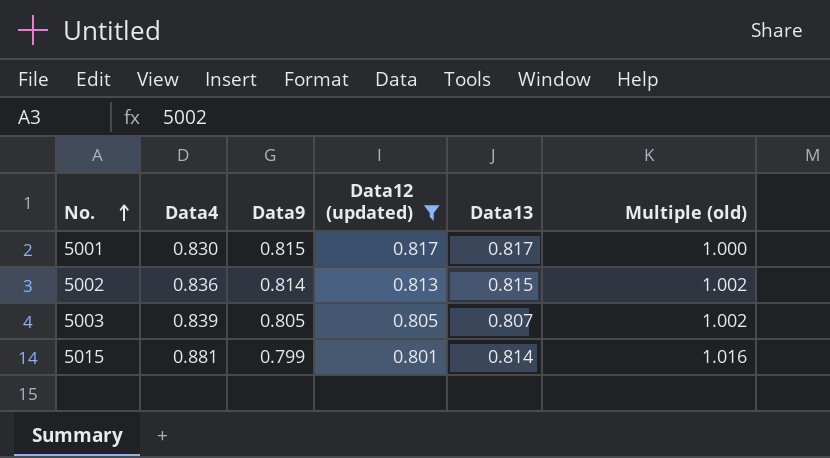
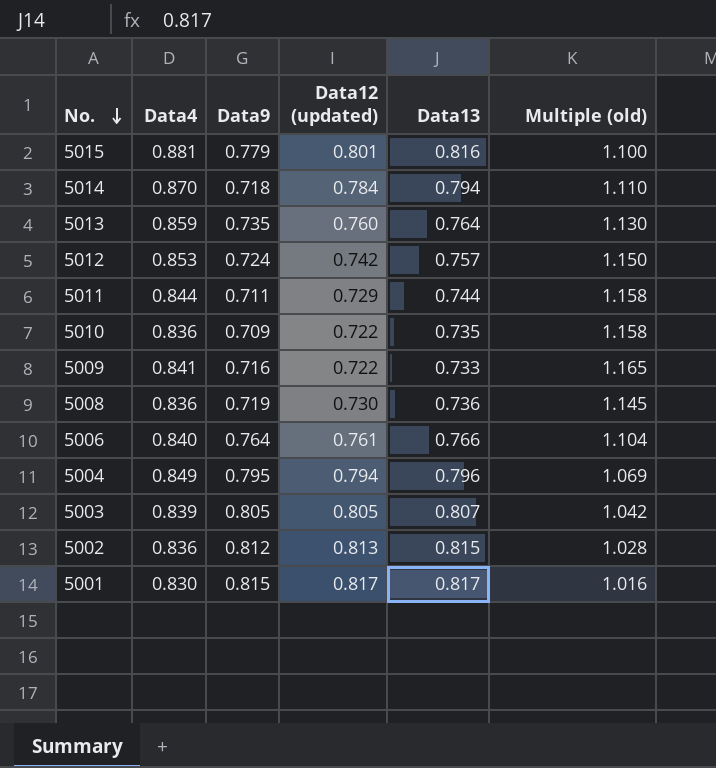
filter: Data12 (updated) >= 0.801 -> none
row order: No. ascending -> No. descending
column Multiple (old) | formula: [Data13] / [Data12 (updated)] -> [Data4] / [Data12 (updated)]
5015 | Data9: 0.799 -> 0.779
5015 | Data13: 0.814 -> 0.816
5002 | Data9: 0.814 -> 0.812

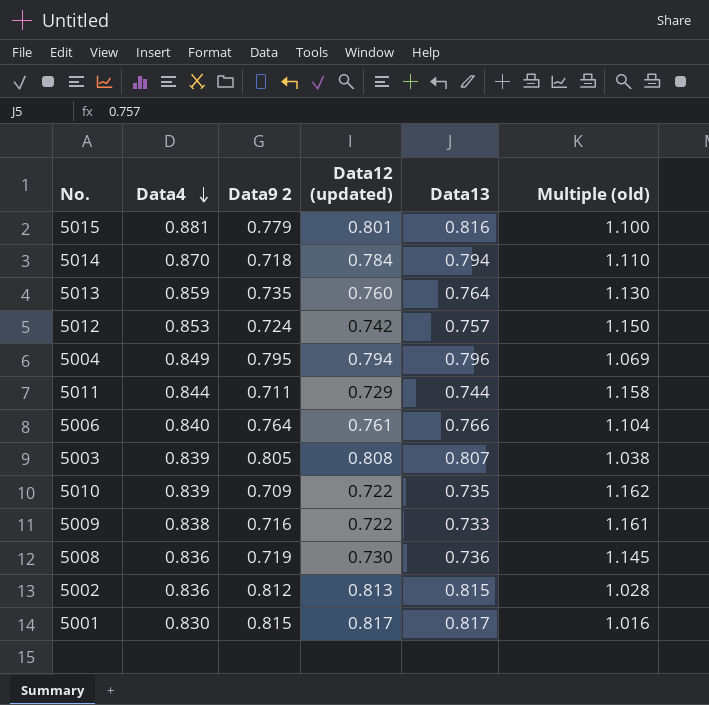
row order: No. descending -> Data4 descending
column name: Data9 -> Data9 2
5003 | Data12 (updated): 0.805 -> 0.808
5003 | Multiple (old): 1.042 -> 1.038
5010 | Data4: 0.836 -> 0.839
5010 | Multiple (old): 1.158 -> 1.162
5009 | Data4: 0.841 -> 0.838
5009 | Multiple (old): 1.165 -> 1.161

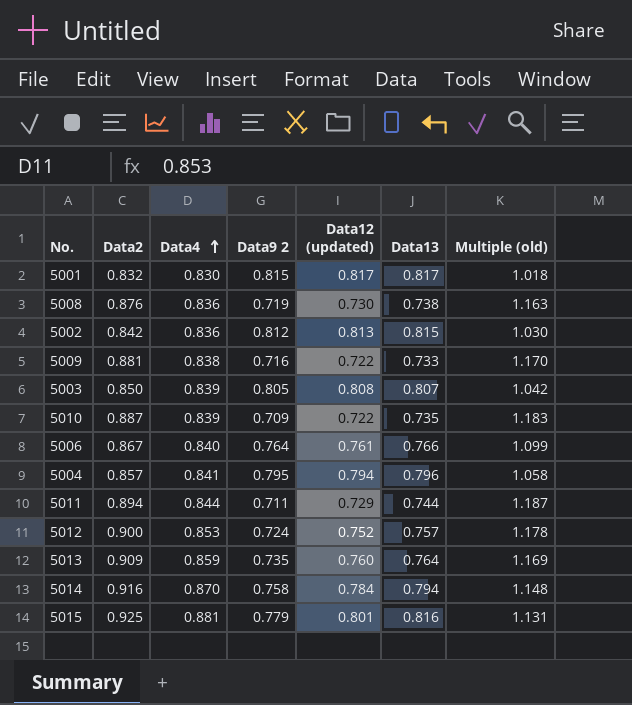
row order: Data4 descending -> Data4 ascending
column Data2 | position: none -> 2
column Multiple (old) | formula: [Data4] / [Data12 (updated)] -> [Data4] / [Data9 2]
5008 | Data13: 0.736 -> 0.738
5004 | Data4: 0.849 -> 0.841
5012 | Data12 (updated): 0.742 -> 0.752
5014 | Data9 2: 0.718 -> 0.758

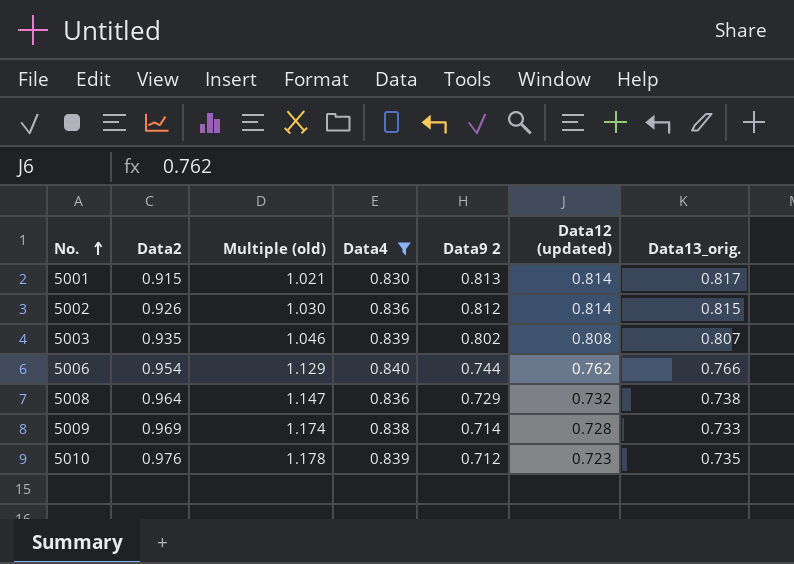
filter: none -> Data4 <= 0.840
row order: Data4 ascending -> No. ascending
column Multiple (old) | position: 7 -> 3
column name: Data13 -> Data13_orig.
5001 | Data2: 0.832 -> 0.915
5001 | Multiple (old): 1.018 -> 1.021
5001 | Data9 2: 0.815 -> 0.813
5001 | Data12 (updated): 0.817 -> 0.814
5002 | Data2: 0.842 -> 0.926
5002 | Data12 (updated): 0.813 -> 0.814
5003 | Data2: 0.850 -> 0.935
5003 | Multiple (old): 1.042 -> 1.046
5003 | Data9 2: 0.805 -> 0.802
5006 | Data2: 0.867 -> 0.954
5006 | Multiple (old): 1.099 -> 1.129
5006 | Data9 2: 0.764 -> 0.744
5006 | Data12 (updated): 0.761 -> 0.762
5008 | Data2: 0.876 -> 0.964
5008 | Multiple (old): 1.163 -> 1.147
5008 | Data9 2: 0.719 -> 0.729
5008 | Data12 (updated): 0.730 -> 0.732
5009 | Data2: 0.881 -> 0.969
5009 | Multiple (old): 1.170 -> 1.174
5009 | Data9 2: 0.716 -> 0.714
5009 | Data12 (updated): 0.722 -> 0.728
5010 | Data2: 0.887 -> 0.976
5010 | Multiple (old): 1.183 -> 1.178
5010 | Data9 2: 0.709 -> 0.712
5010 | Data12 (updated): 0.722 -> 0.723

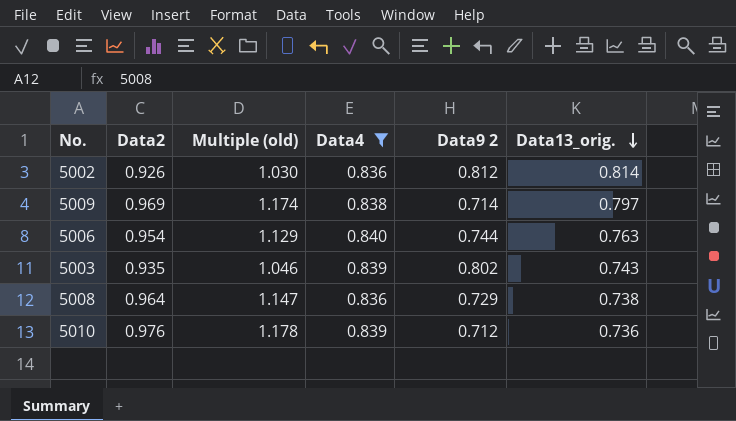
row order: No. ascending -> Data13_orig. descending
column Data12 (updated) | position: 6 -> none
row 5001: 0.915 | 1.021 | 0.830 | 0.813 | 0.814 | 0.817 -> none
5002 | Data13_orig.: 0.815 -> 0.814
5009 | Data13_orig.: 0.733 -> 0.797
5006 | Data13_orig.: 0.766 -> 0.763
5003 | Data13_orig.: 0.807 -> 0.743
5010 | Data13_orig.: 0.735 -> 0.736

